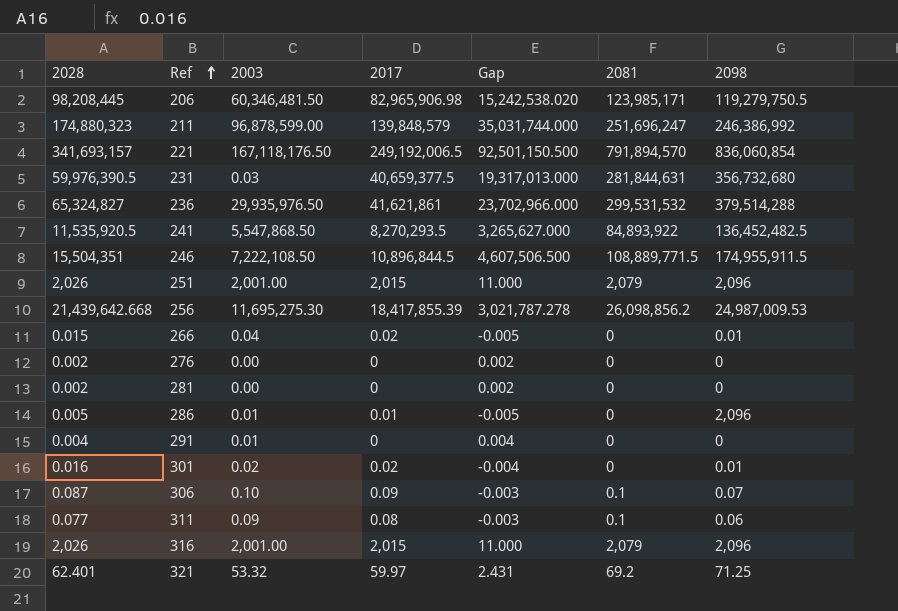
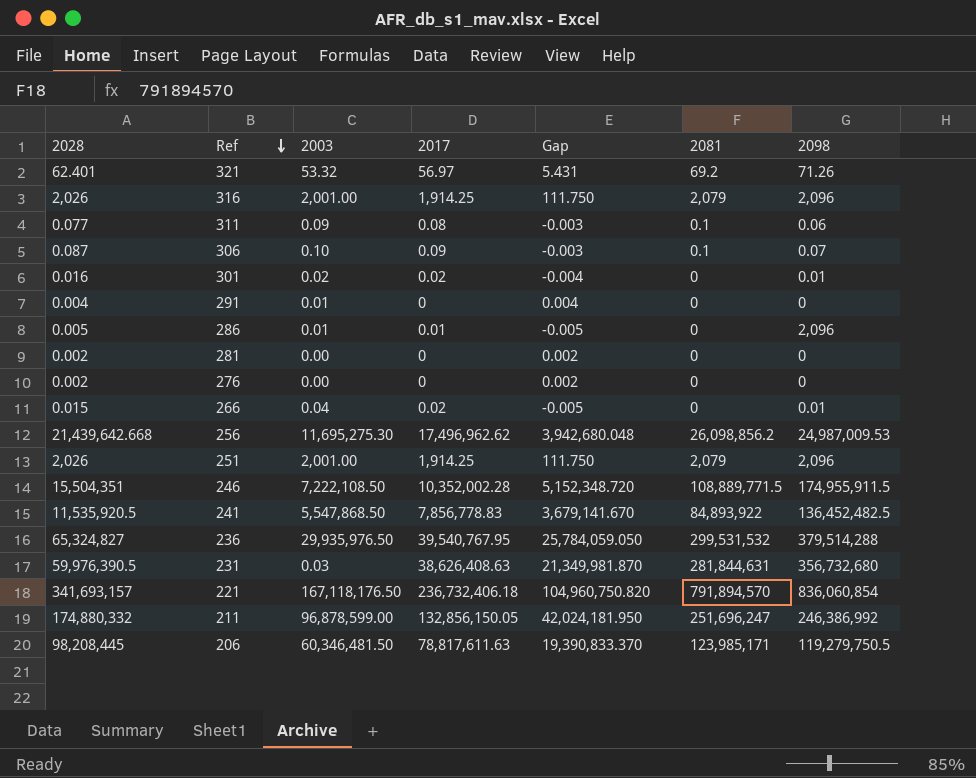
row order: Ref ascending -> Ref descending
321 | 2017: 59.97 -> 56.97
321 | Gap: 2.431 -> 5.431
321 | 2098: 71.25 -> 71.26
316 | 2017: 2,015 -> 1,914.25
316 | Gap: 11.000 -> 111.750
256 | 2017: 18,417,855.39 -> 17,496,962.62
256 | Gap: 3,021,787.278 -> 3,942,680.048
251 | 2017: 2,015 -> 1,914.25
251 | Gap: 11.000 -> 111.750
246 | 2017: 10,896,844.5 -> 10,352,002.28
246 | Gap: 4,607,506.500 -> 5,152,348.720
241 | 2017: 8,270,293.5 -> 7,856,778.83
241 | Gap: 3,265,627.000 -> 3,679,141.670
236 | 2017: 41,621,861 -> 39,540,767.95
236 | Gap: 23,702,966.000 -> 25,784,059.050
231 | 2017: 40,659,377.5 -> 38,626,408.63
231 | Gap: 19,317,013.000 -> 21,349,981.870
221 | 2017: 249,192,006.5 -> 236,732,406.18
221 | Gap: 92,501,150.500 -> 104,960,750.820
211 | 2028: 174,880,323 -> 174,880,332
211 | 2017: 139,848,579 -> 132,856,150.05
211 | Gap: 35,031,744.000 -> 42,024,181.950
206 | 2017: 82,965,906.98 -> 78,817,611.63
206 | Gap: 15,242,538.020 -> 19,390,833.370

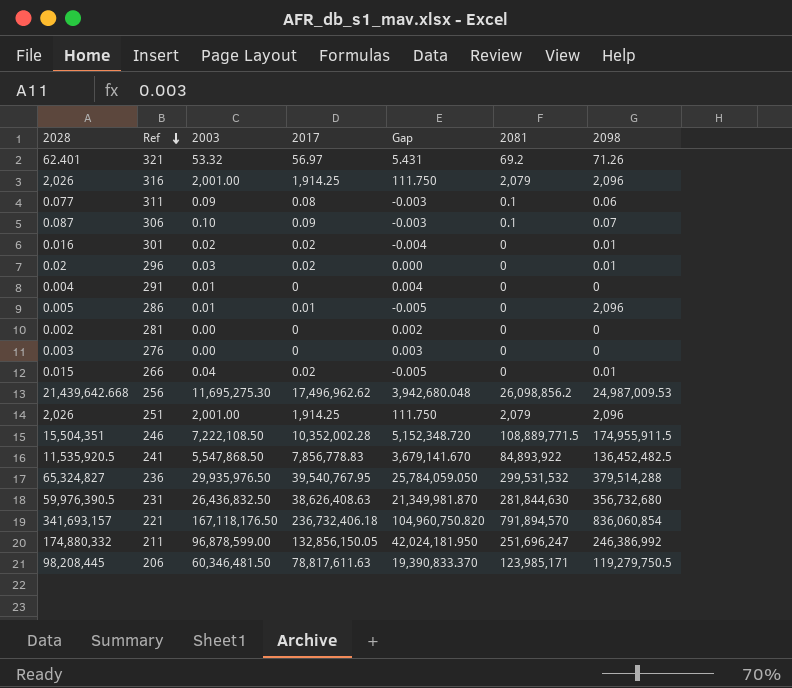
row 296: none -> 0.02 | 0.03 | 0.02 | 0.000 | 0 | 0.01
276 | 2028: 0.002 -> 0.003
276 | Gap: 0.002 -> 0.003
231 | 2003: 0.03 -> 26,436,832.50
231 | 2081: 281,844,631 -> 281,844,630

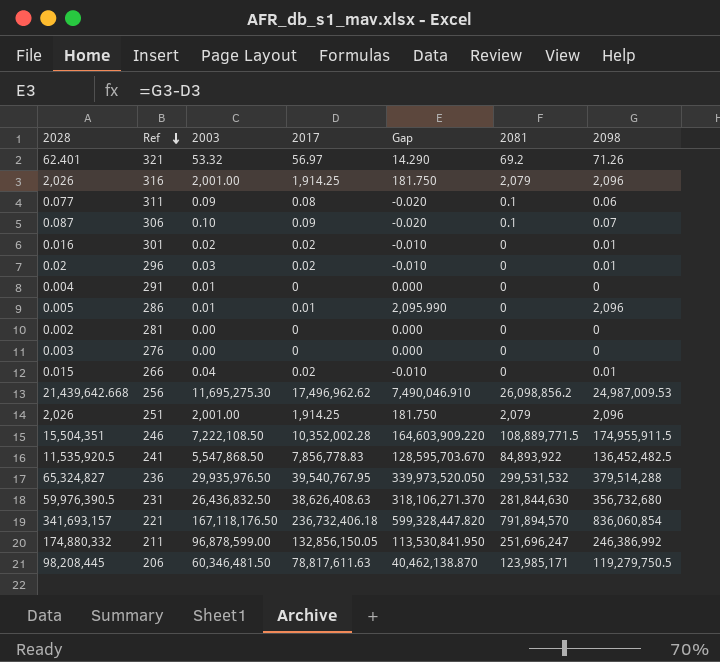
column Gap | formula: [2028] - [2017] -> [2098] - [2017]

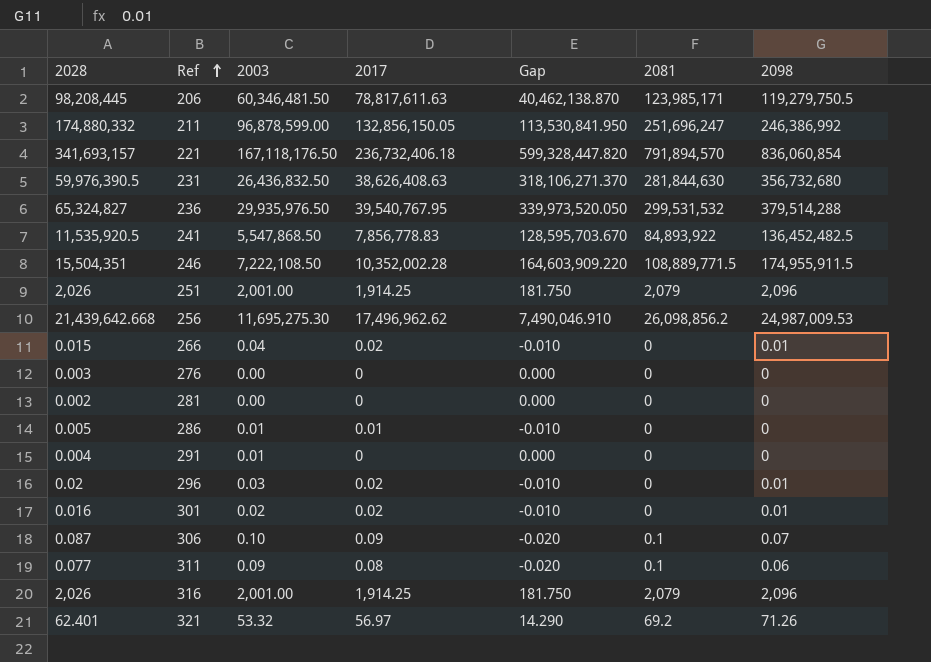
row order: Ref descending -> Ref ascending
286 | Gap: 2,095.990 -> -0.010
286 | 2098: 2,096 -> 0

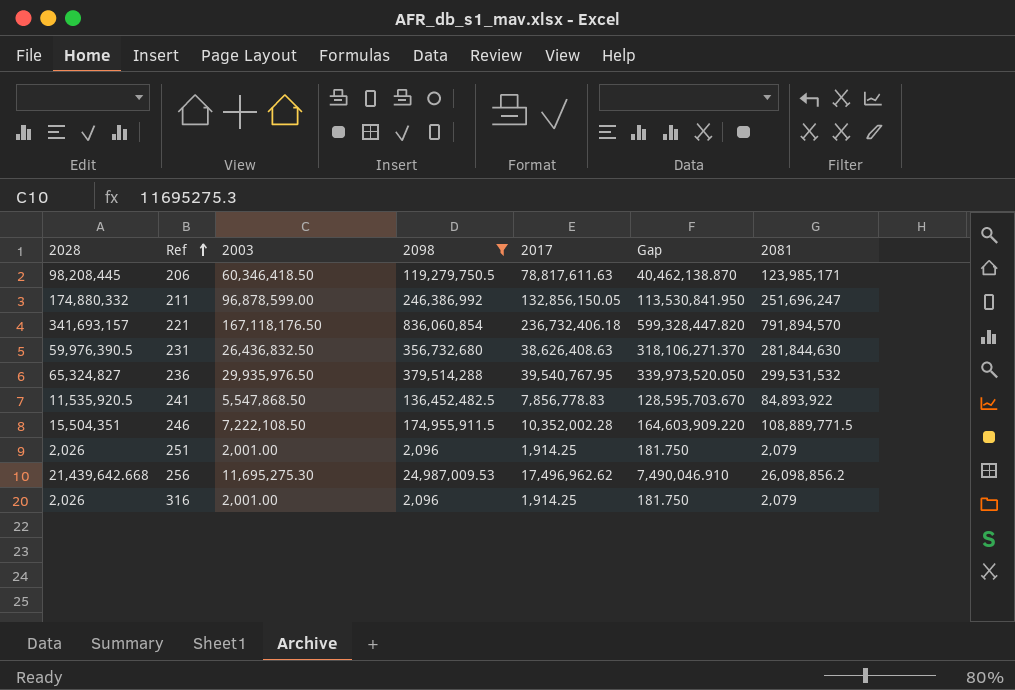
filter: none -> 2098 >= 2,096
column 2098 | position: 7 -> 4
206 | 2003: 60,346,481.50 -> 60,346,418.50

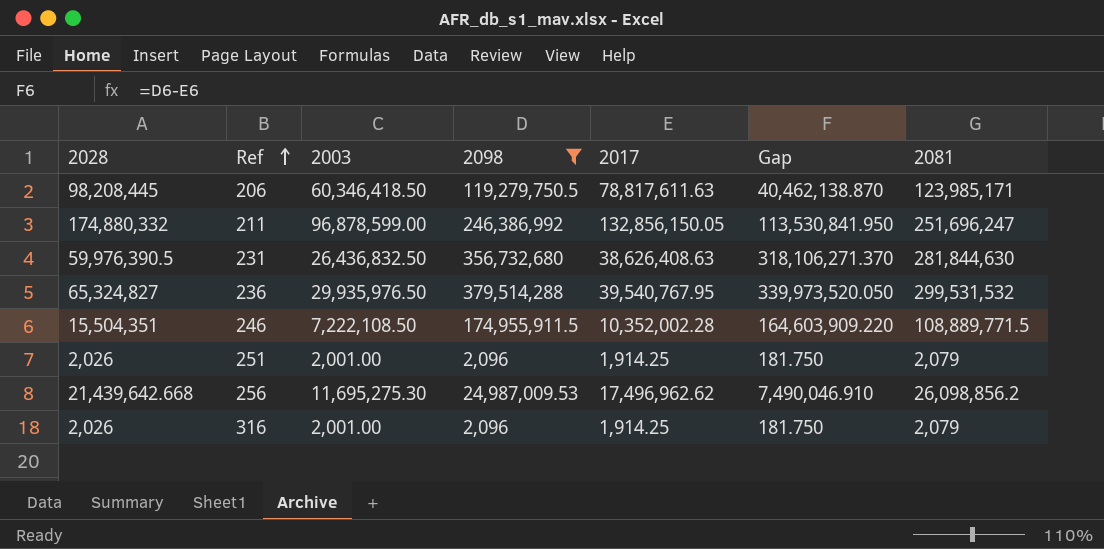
row 221: 341,693,157 | 167,118,176.50 | 836,060,854 | 236,732,406.18 | 599,328,447.820 | 791,894,570 -> none
row 241: 11,535,920.5 | 5,547,868.50 | 136,452,482.5 | 7,856,778.83 | 128,595,703.670 | 84,893,922 -> none

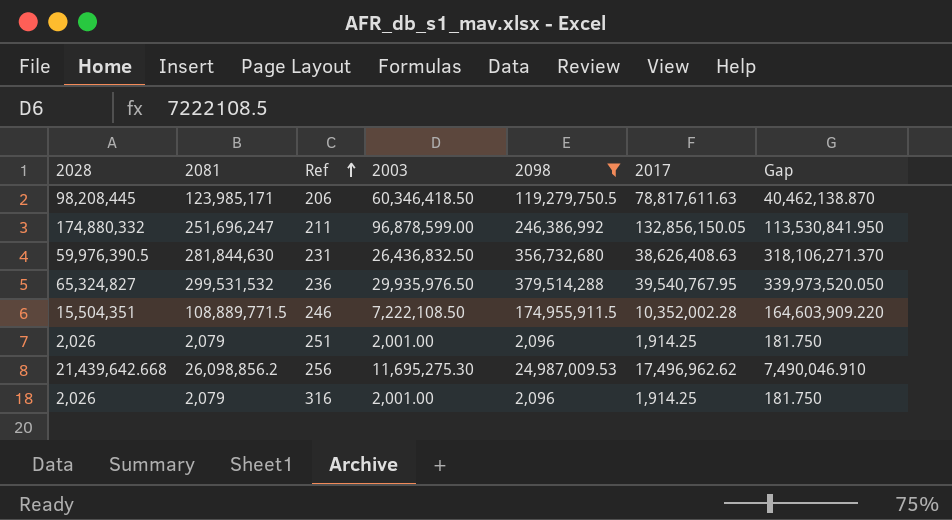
column 2081 | position: 7 -> 2

